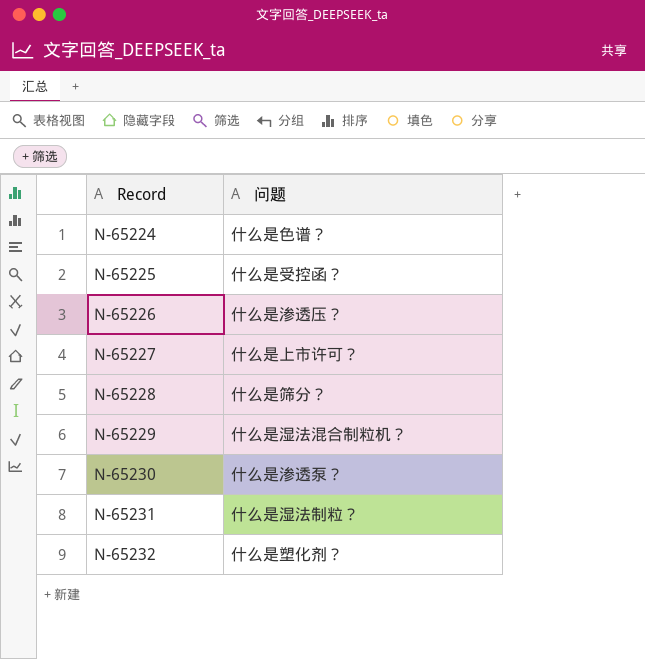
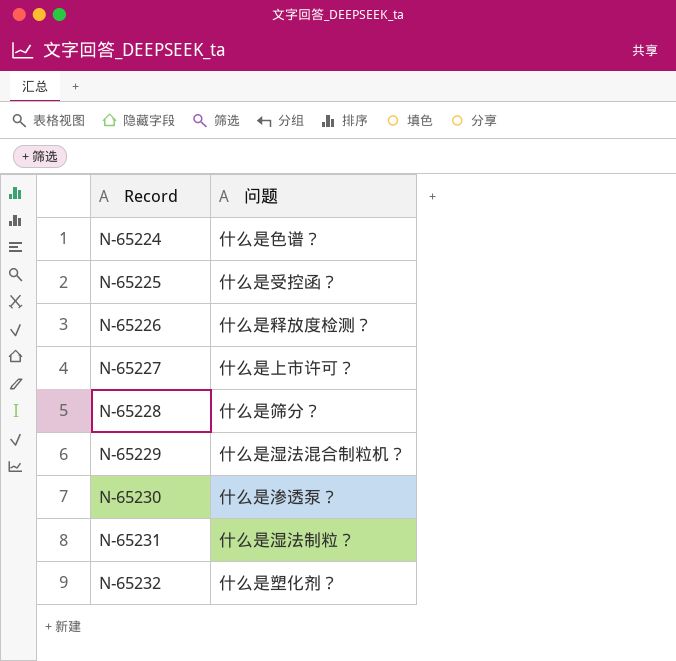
N-65226 | 问题: 什么是渗透压？ -> 什么是释放度检测？

